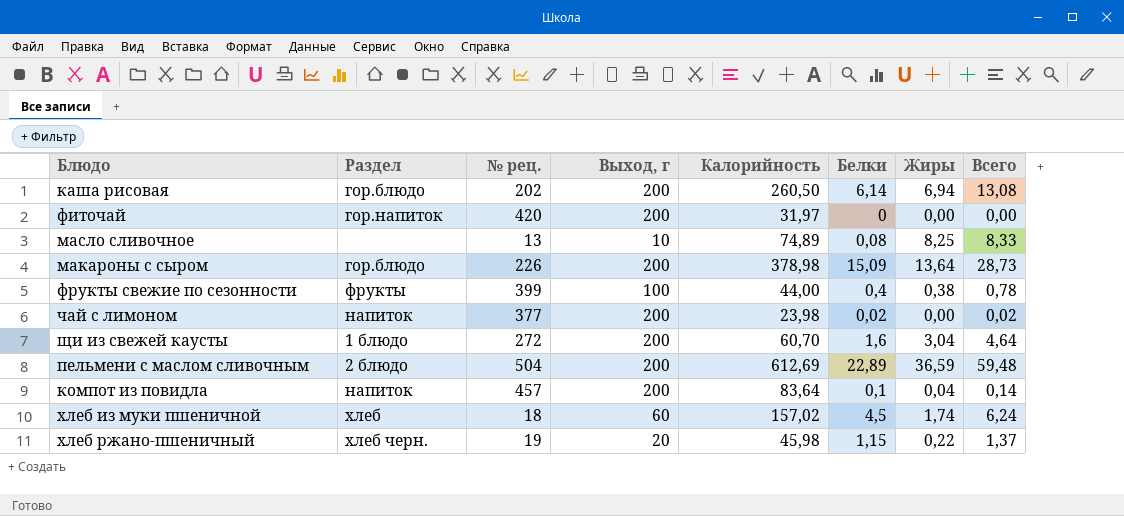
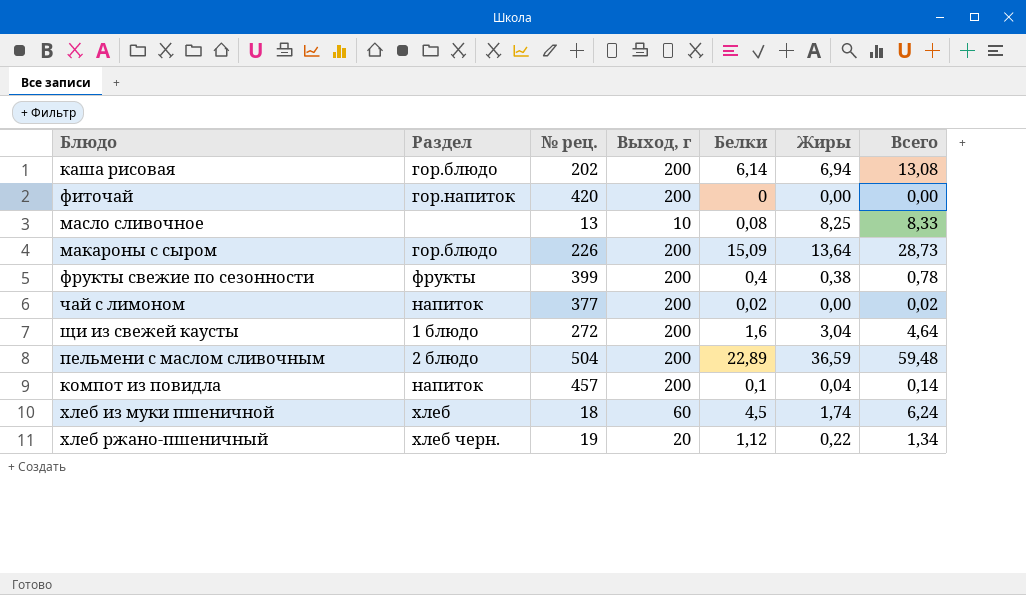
column Калорийность | position: 5 -> none
фрукты свежие по сезонности | Выход, г: 100 -> 200
хлеб ржано-пшеничный | Белки: 1,15 -> 1,12
хлеб ржано-пшеничный | Всего: 1,37 -> 1,34

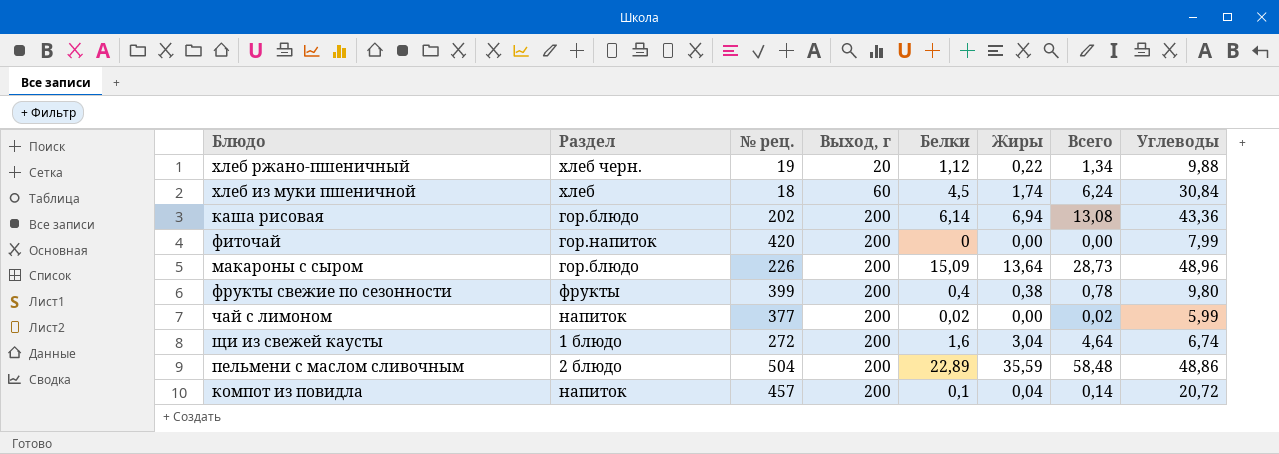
row order: none -> Выход, г ascending
column Углеводы | position: none -> 8
row масло сливочное: none | 13 | 10 | 0,08 | 8,25 | 8,33 -> none
пельмени с маслом сливочным | Жиры: 36,59 -> 35,59
пельмени с маслом сливочным | Всего: 59,48 -> 58,48

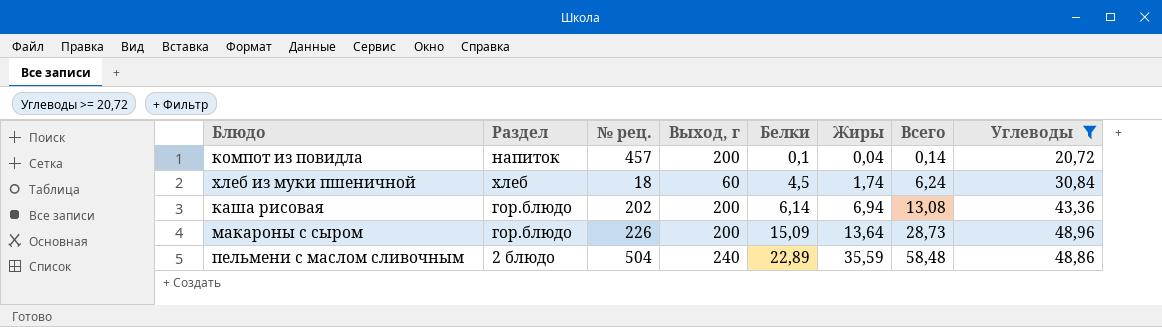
filter: none -> Углеводы >= 20,72
row order: Выход, г ascending -> Белки ascending
пельмени с маслом сливочным | Выход, г: 200 -> 240

